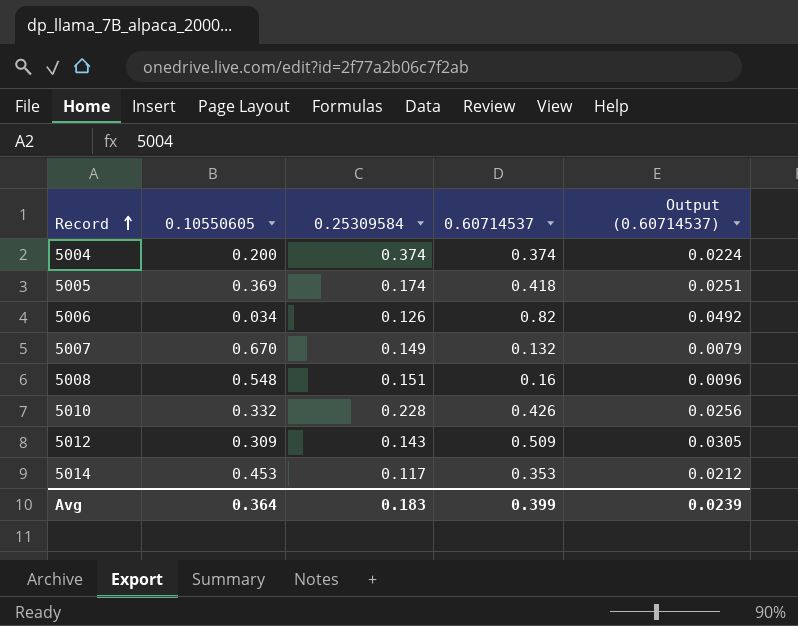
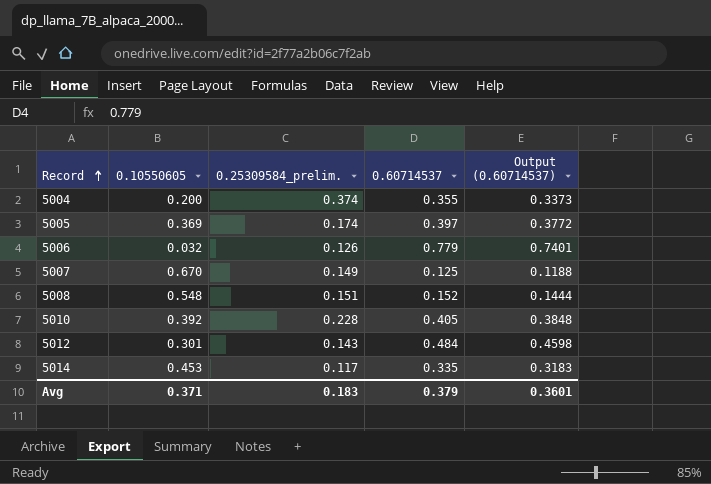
column name: 0.25309584 -> 0.25309584_prelim.
column Output (0.60714537) | formula: [0.60714537] * 0.06 -> [0.60714537] * 0.95
5004 | 0.60714537: 0.374 -> 0.355
5005 | 0.60714537: 0.418 -> 0.397
5006 | 0.10550605: 0.034 -> 0.032
5006 | 0.60714537: 0.82 -> 0.779
5007 | 0.60714537: 0.132 -> 0.125
5008 | 0.60714537: 0.16 -> 0.152
5010 | 0.10550605: 0.332 -> 0.392
5010 | 0.60714537: 0.426 -> 0.405
5012 | 0.10550605: 0.309 -> 0.301
5012 | 0.60714537: 0.509 -> 0.484
5014 | 0.60714537: 0.353 -> 0.335
Avg | 0.10550605: 0.364 -> 0.371
Avg | 0.60714537: 0.399 -> 0.379
Avg | Output (0.60714537): 0.0239 -> 0.3601

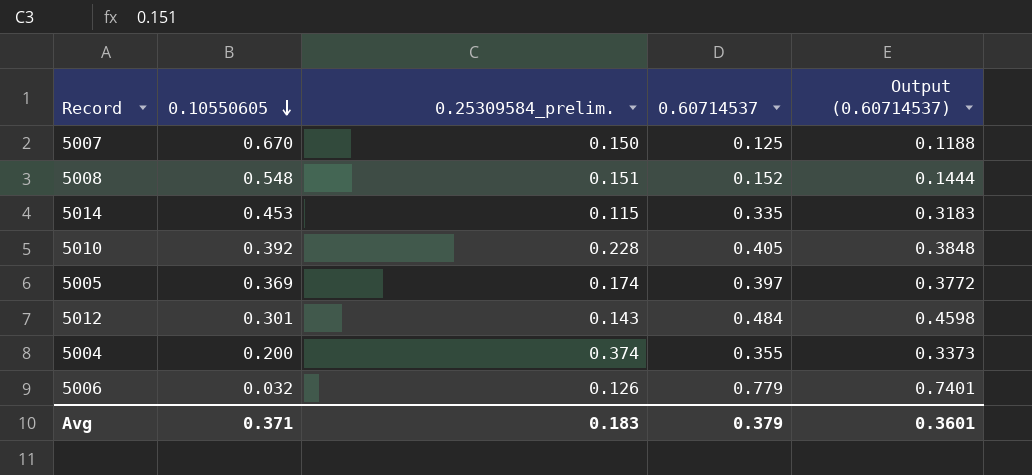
row order: Record ascending -> 0.10550605 descending
5007 | 0.25309584_prelim.: 0.149 -> 0.150
5014 | 0.25309584_prelim.: 0.117 -> 0.115

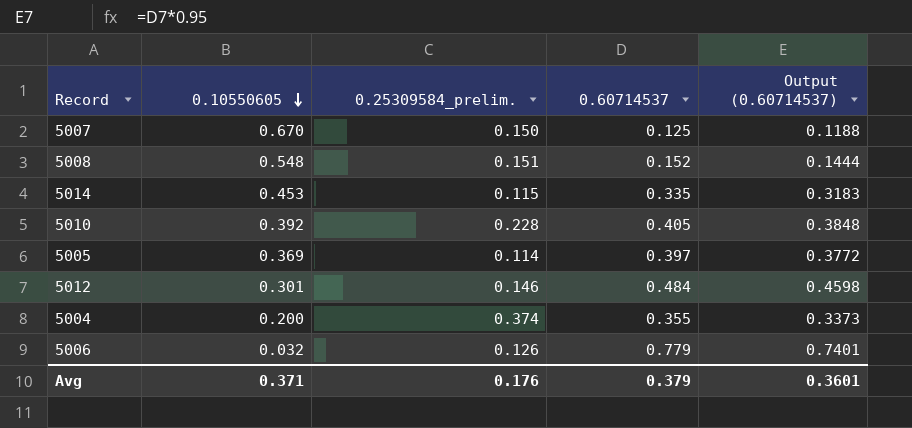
5005 | 0.25309584_prelim.: 0.174 -> 0.114
5012 | 0.25309584_prelim.: 0.143 -> 0.146
Avg | 0.25309584_prelim.: 0.183 -> 0.176

